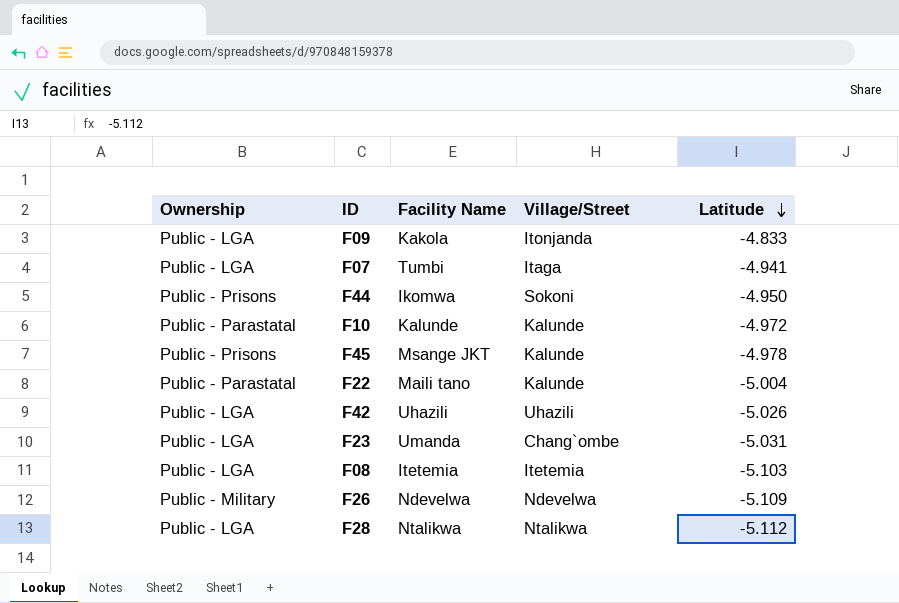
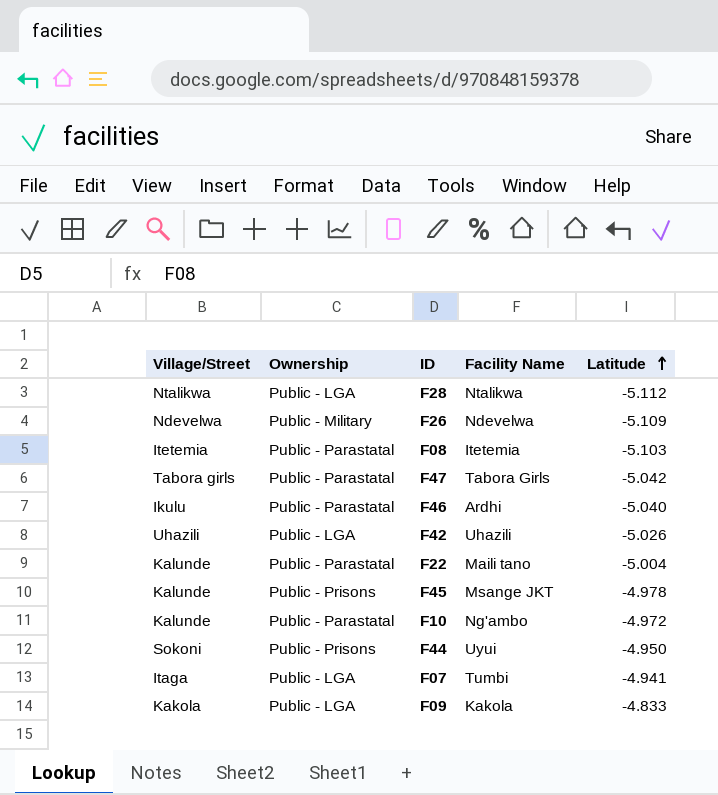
row order: Latitude descending -> Latitude ascending
column Village/Street | position: 4 -> 1
row F23: Public - LGA | Umanda | Chang`ombe | -5.031 -> none
F08 | Ownership: Public - LGA -> Public - Parastatal
row F47: none -> Tabora girls | Public - Parastatal | Tabora Girls | -5.042
row F46: none -> Ikulu | Public - Parastatal | Ardhi | -5.040
F10 | Facility Name: Kalunde -> Ng'ambo
F44 | Facility Name: Ikomwa -> Uyui
F09 | Village/Street: Itonjanda -> Kakola

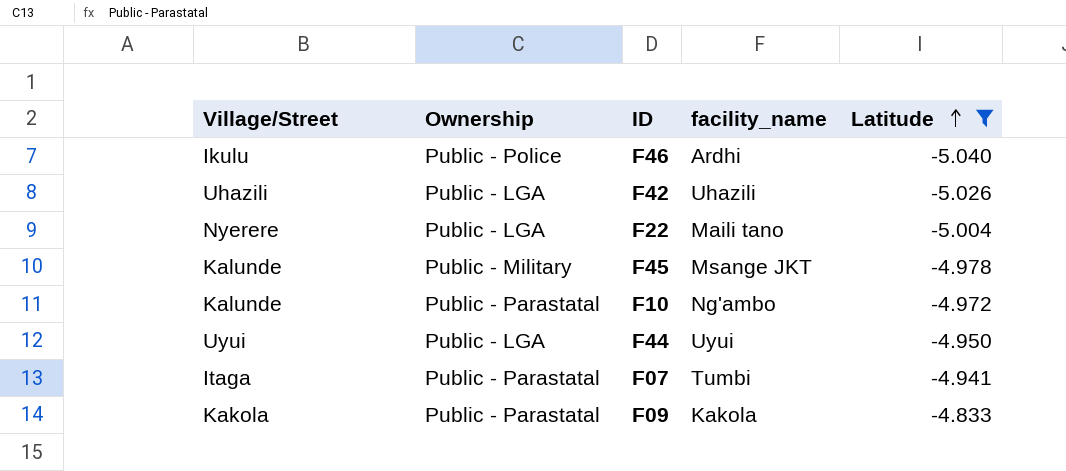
filter: none -> Latitude >= -5.040
column name: Facility Name -> facility_name
F46 | Ownership: Public - Parastatal -> Public - Police
F22 | Village/Street: Kalunde -> Nyerere
F22 | Ownership: Public - Parastatal -> Public - LGA
F45 | Ownership: Public - Prisons -> Public - Military
F44 | Village/Street: Sokoni -> Uyui
F44 | Ownership: Public - Prisons -> Public - LGA
F07 | Ownership: Public - LGA -> Public - Parastatal
F09 | Ownership: Public - LGA -> Public - Parastatal

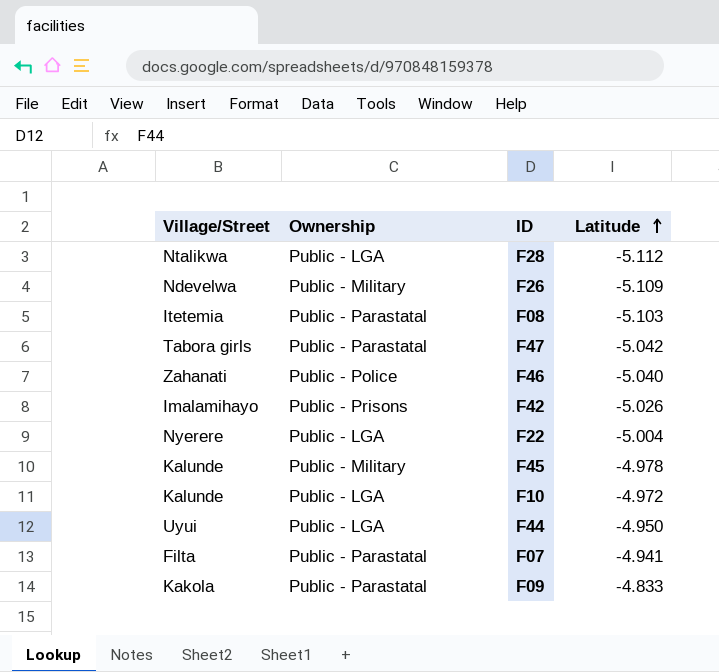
filter: Latitude >= -5.040 -> none
column facility_name | position: 4 -> none
F46 | Village/Street: Ikulu -> Zahanati
F42 | Village/Street: Uhazili -> Imalamihayo
F42 | Ownership: Public - LGA -> Public - Prisons
F10 | Ownership: Public - Parastatal -> Public - LGA
F07 | Village/Street: Itaga -> Filta

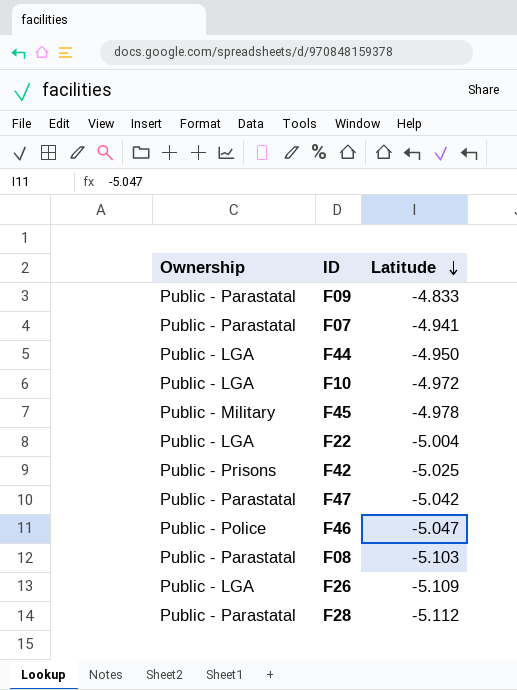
row order: Latitude ascending -> Latitude descending
column Village/Street | position: 1 -> none
F42 | Latitude: -5.026 -> -5.025
F46 | Latitude: -5.040 -> -5.047
F26 | Ownership: Public - Military -> Public - LGA
F28 | Ownership: Public - LGA -> Public - Parastatal

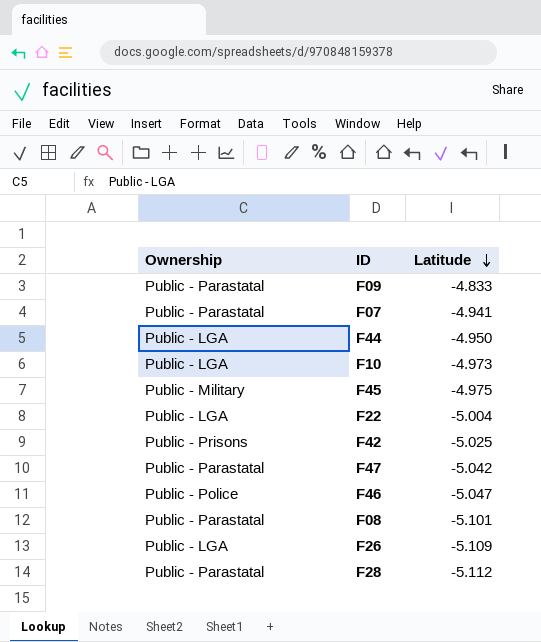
F10 | Latitude: -4.972 -> -4.973
F45 | Latitude: -4.978 -> -4.975
F08 | Latitude: -5.103 -> -5.101

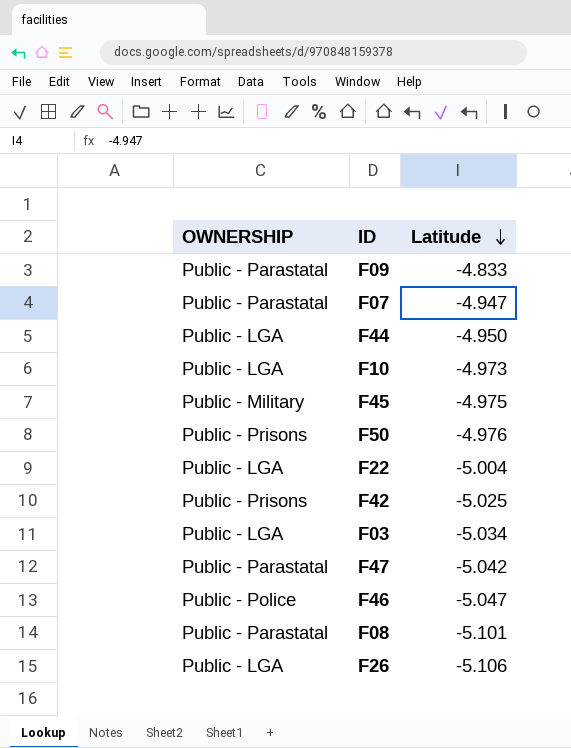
column name: Ownership -> OWNERSHIP
row F28: Public - Parastatal | -5.112 -> none
F07 | Latitude: -4.941 -> -4.947
row F50: none -> Public - Prisons | -4.976
row F03: none -> Public - LGA | -5.034
F26 | Latitude: -5.109 -> -5.106

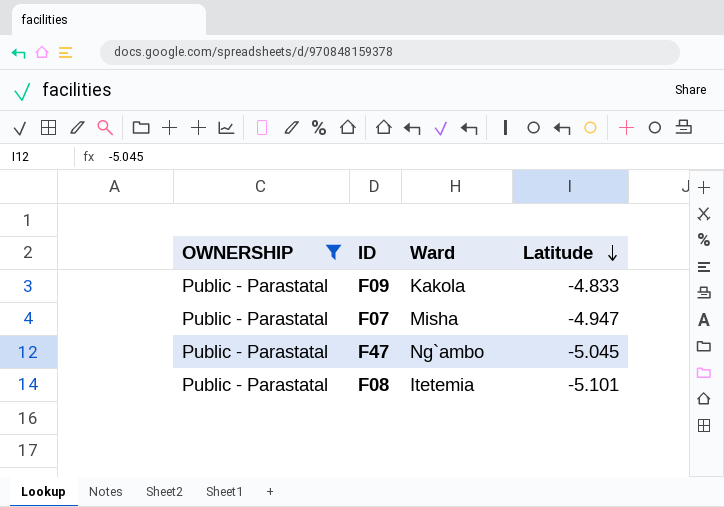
filter: none -> OWNERSHIP = Public - Parastatal
column Ward | position: none -> 3
F47 | Latitude: -5.042 -> -5.045

